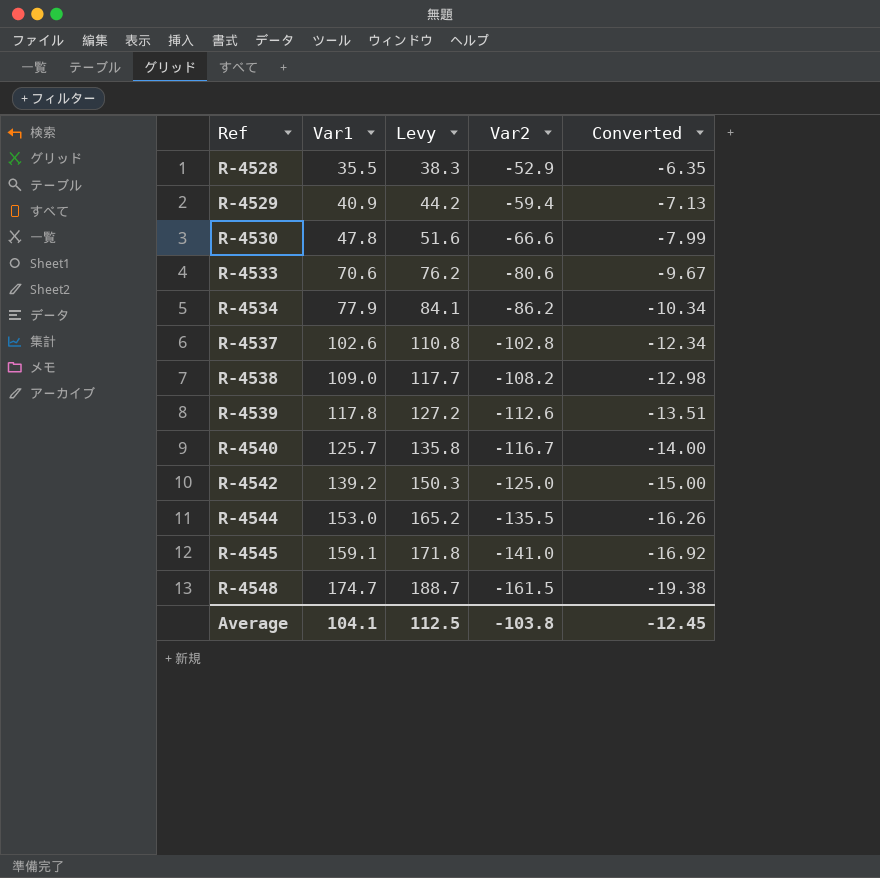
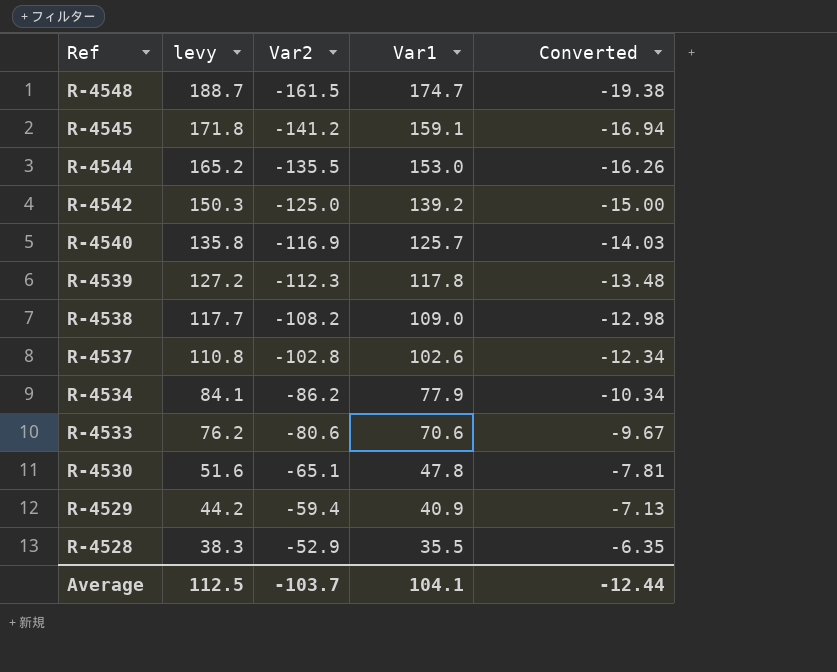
row order: Ref ascending -> Ref descending
column name: Levy -> levy
column Var1 | position: 2 -> 4
R-4545 | Var2: -141.0 -> -141.2
R-4545 | Converted: -16.92 -> -16.94
R-4540 | Var2: -116.7 -> -116.9
R-4540 | Converted: -14.00 -> -14.03
R-4539 | Var2: -112.6 -> -112.3
R-4539 | Converted: -13.51 -> -13.48
R-4530 | Var2: -66.6 -> -65.1
R-4530 | Converted: -7.99 -> -7.81
Average | Var2: -103.8 -> -103.7
Average | Converted: -12.45 -> -12.44

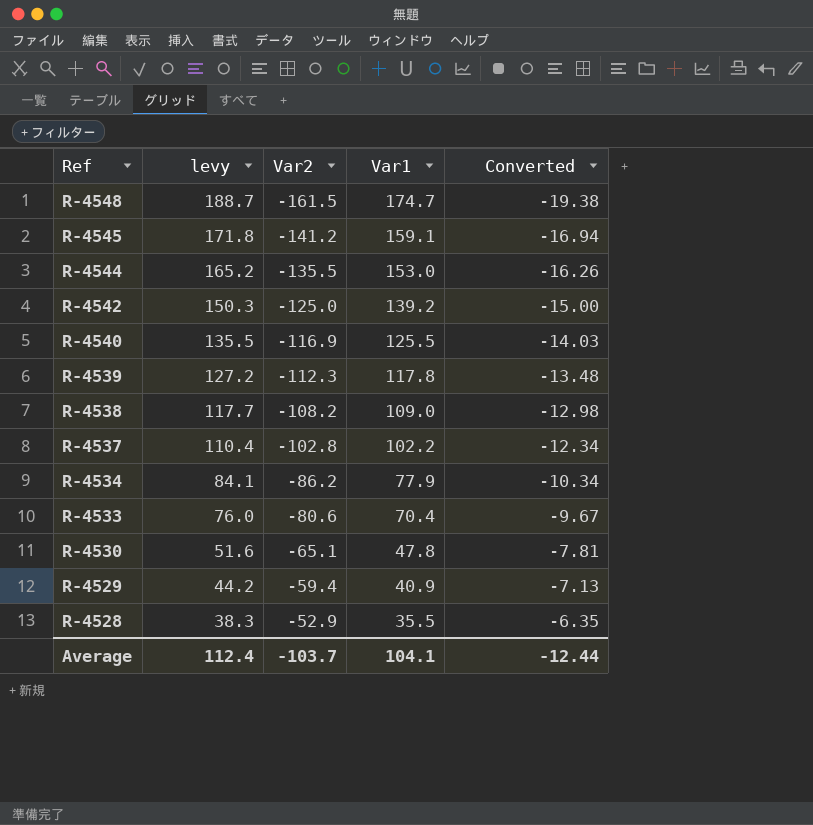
R-4540 | levy: 135.8 -> 135.5
R-4540 | Var1: 125.7 -> 125.5
R-4537 | levy: 110.8 -> 110.4
R-4537 | Var1: 102.6 -> 102.2
R-4533 | levy: 76.2 -> 76.0
R-4533 | Var1: 70.6 -> 70.4
Average | levy: 112.5 -> 112.4

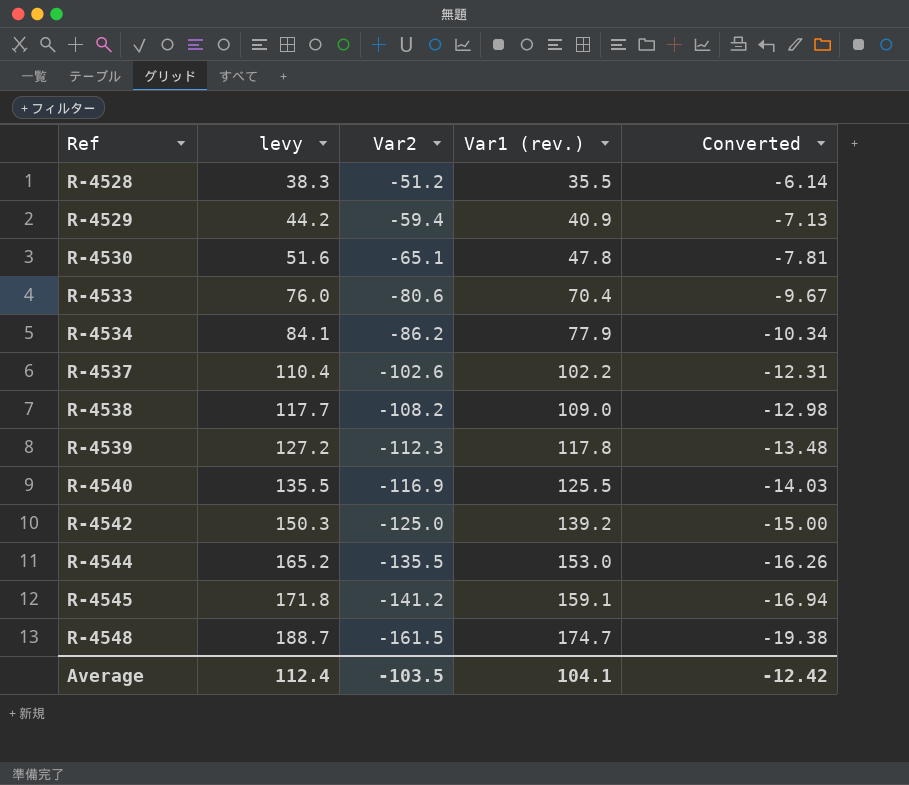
row order: Ref descending -> Ref ascending
column name: Var1 -> Var1 (rev.)
R-4528 | Var2: -52.9 -> -51.2
R-4528 | Converted: -6.35 -> -6.14
R-4537 | Var2: -102.8 -> -102.6
R-4537 | Converted: -12.34 -> -12.31
Average | Var2: -103.7 -> -103.5
Average | Converted: -12.44 -> -12.42

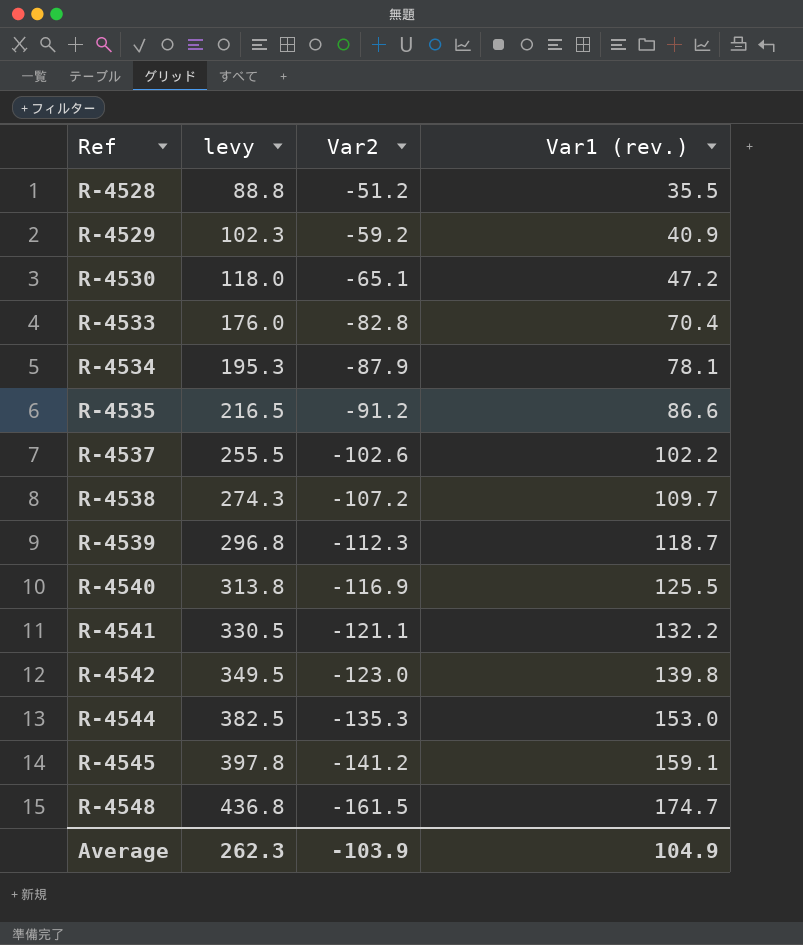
column Converted | formula: [Var2] * 0.12 -> none
column levy | formula: [Var1 (rev.)] * 1.08 -> [Var1 (rev.)] * 2.5
R-4529 | Var2: -59.4 -> -59.2
R-4530 | Var1 (rev.): 47.8 -> 47.2
R-4533 | Var2: -80.6 -> -82.8
R-4534 | Var2: -86.2 -> -87.9
R-4534 | Var1 (rev.): 77.9 -> 78.1
row R-4535: none -> 216.5 | -91.2 | 86.6
R-4538 | Var2: -108.2 -> -107.2
R-4538 | Var1 (rev.): 109.0 -> 109.7
R-4539 | Var1 (rev.): 117.8 -> 118.7
row R-4541: none -> 330.5 | -121.1 | 132.2
R-4542 | Var2: -125.0 -> -123.0
R-4542 | Var1 (rev.): 139.2 -> 139.8
R-4544 | Var2: -135.5 -> -135.3
Average | levy: 112.4 -> 262.3
Average | Var2: -103.5 -> -103.9
Average | Var1 (rev.): 104.1 -> 104.9

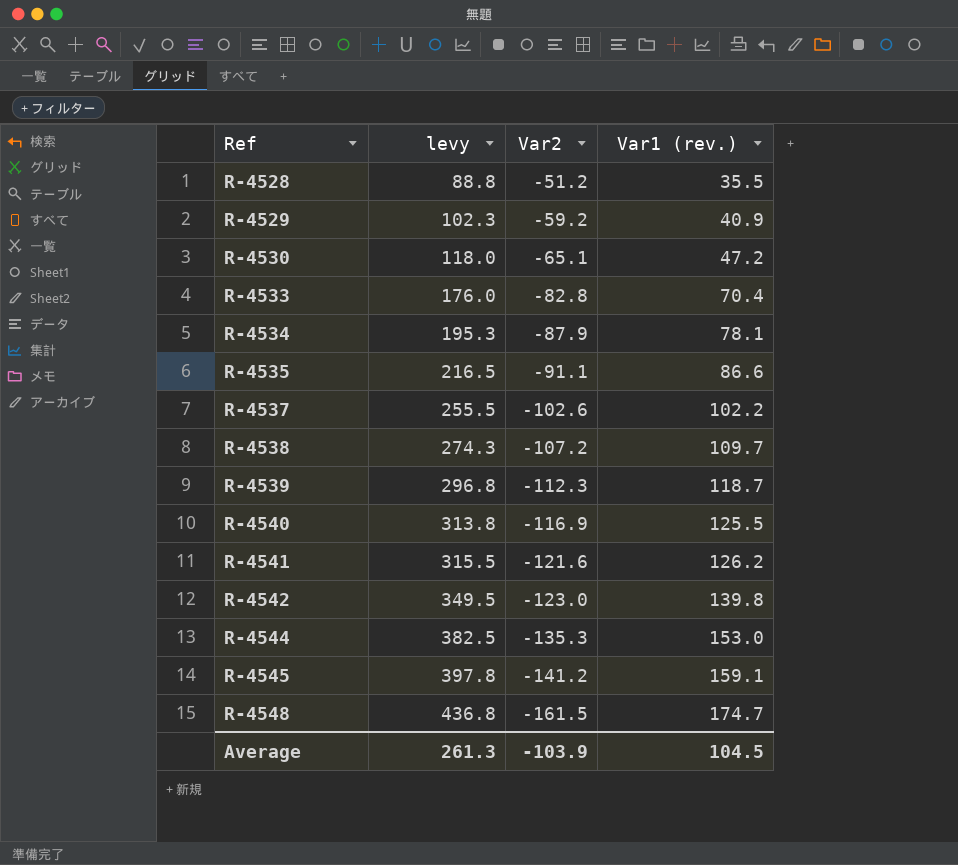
R-4535 | Var2: -91.2 -> -91.1
R-4541 | levy: 330.5 -> 315.5
R-4541 | Var2: -121.1 -> -121.6
R-4541 | Var1 (rev.): 132.2 -> 126.2
Average | levy: 262.3 -> 261.3
Average | Var1 (rev.): 104.9 -> 104.5

